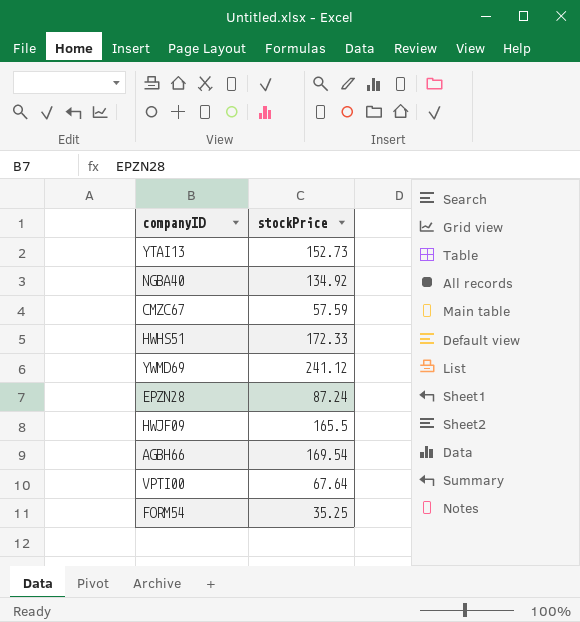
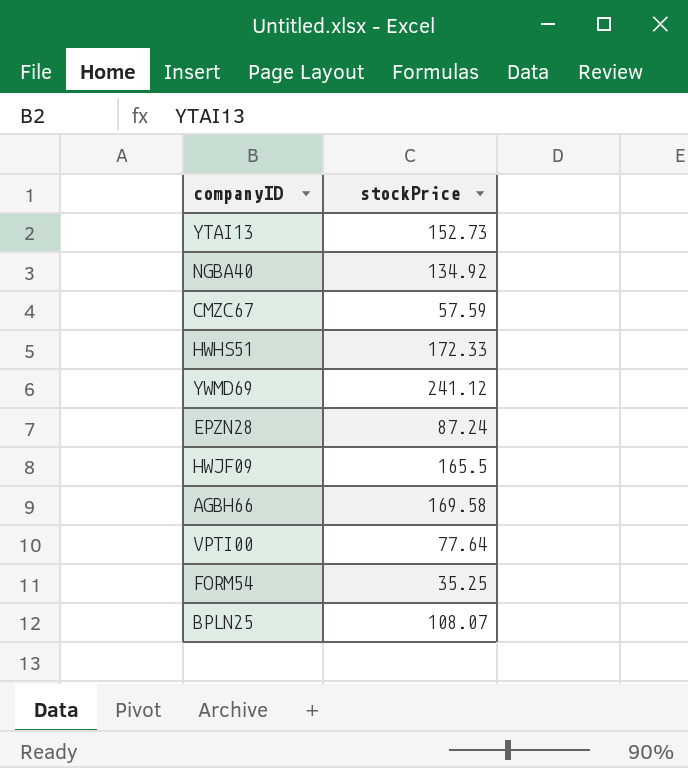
AGBH66 | stockPrice: 169.54 -> 169.58
VPTI00 | stockPrice: 67.64 -> 77.64
row BPLN25: none -> 108.07

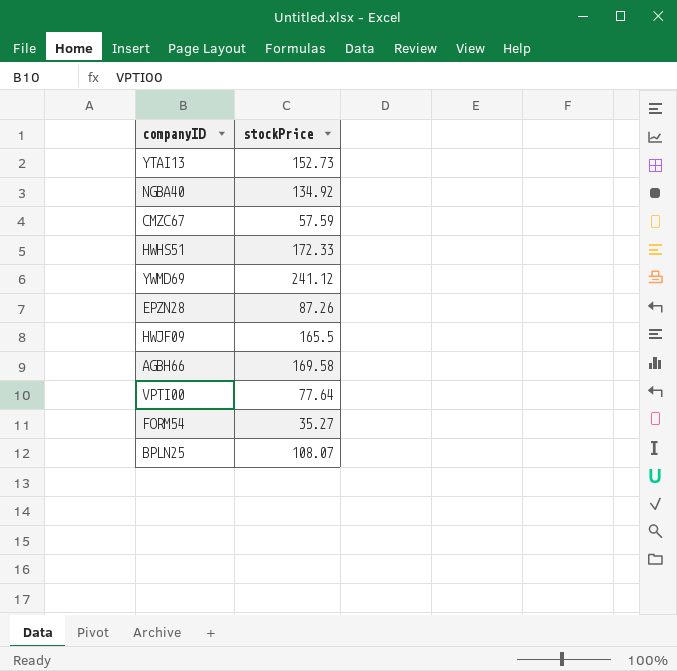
EPZN28 | stockPrice: 87.24 -> 87.26
FORM54 | stockPrice: 35.25 -> 35.27

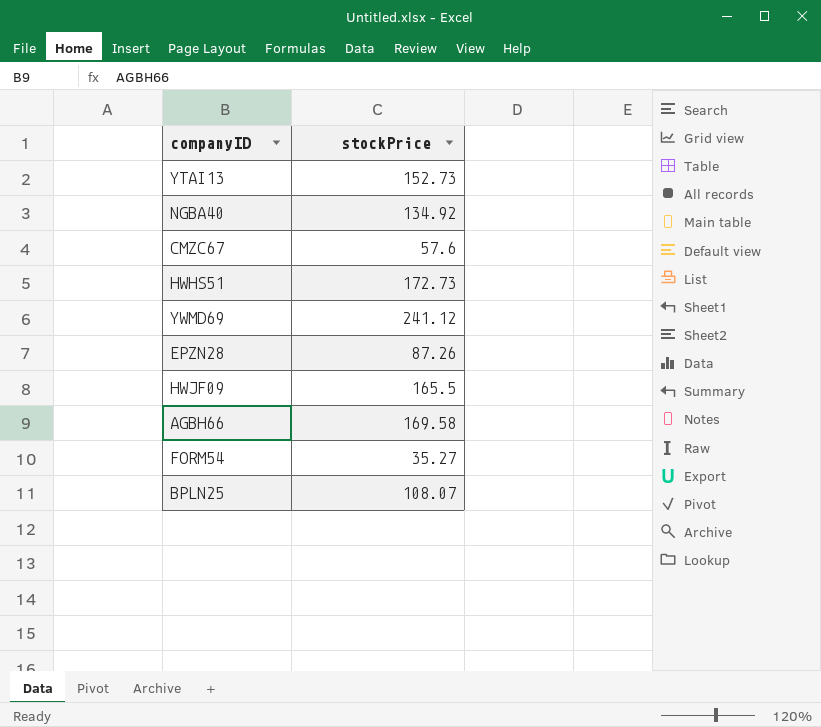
row VPTI00: 77.64 -> none
CMZC67 | stockPrice: 57.59 -> 57.6
HWHS51 | stockPrice: 172.33 -> 172.73

